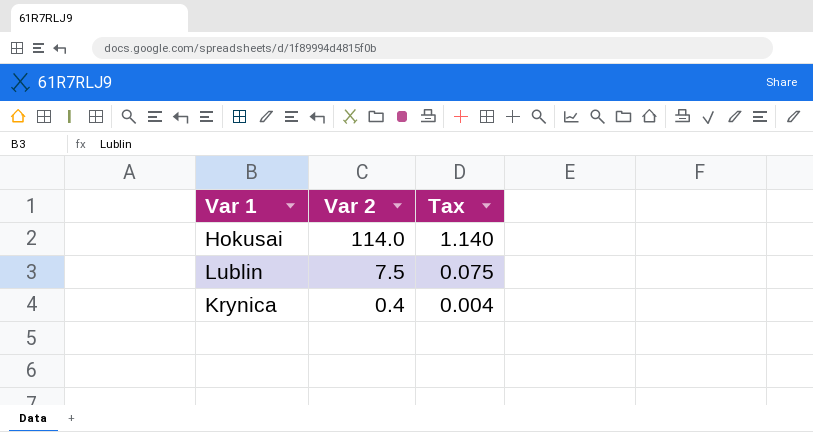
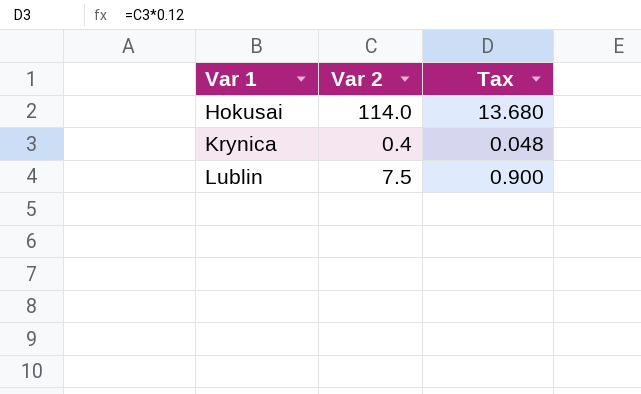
row order: Var 2 descending -> Var 1 ascending
column Tax | formula: [Var 2] * 0.01 -> [Var 2] * 0.12

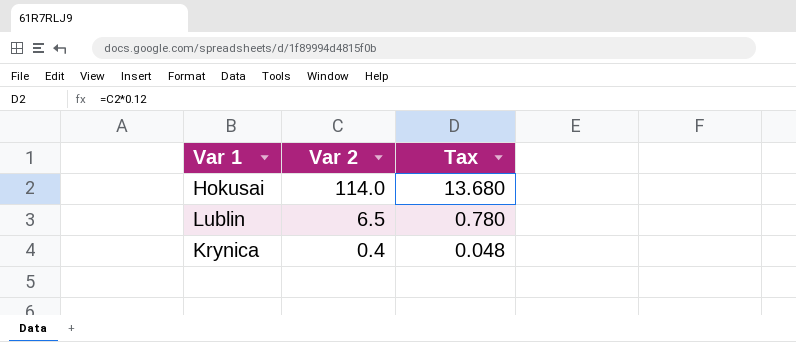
row order: Var 1 ascending -> Var 2 descending
Lublin | Var 2: 7.5 -> 6.5
Lublin | Tax: 0.900 -> 0.780

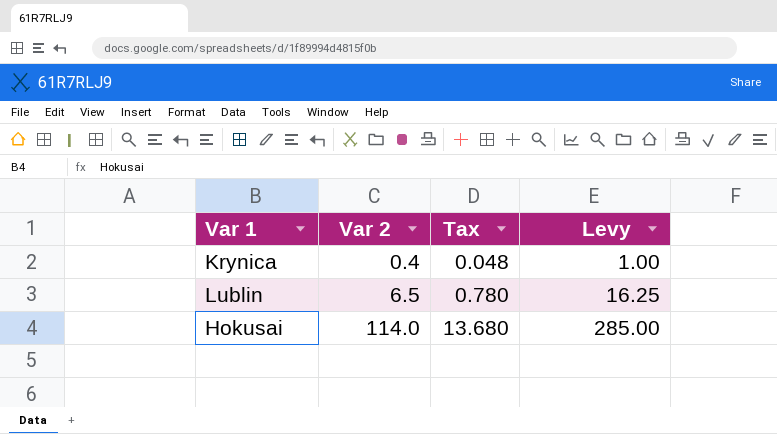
row order: Var 2 descending -> Var 2 ascending
column Levy | formula: none -> [Var 2] * 2.5

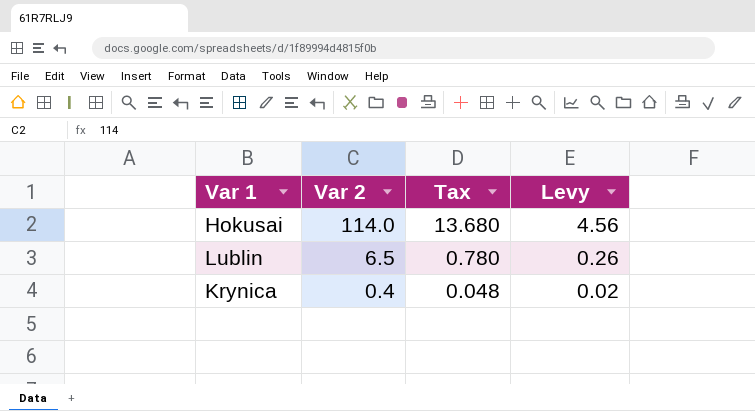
row order: Var 2 ascending -> Var 2 descending
column Levy | formula: [Var 2] * 2.5 -> [Var 2] * 0.04

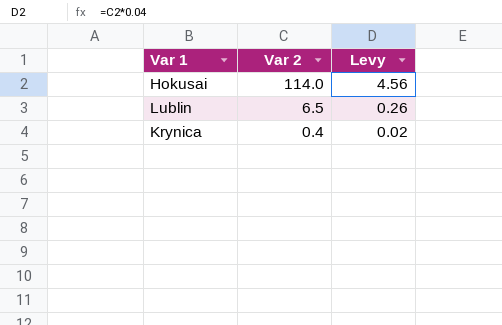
column Tax | formula: [Var 2] * 0.12 -> none

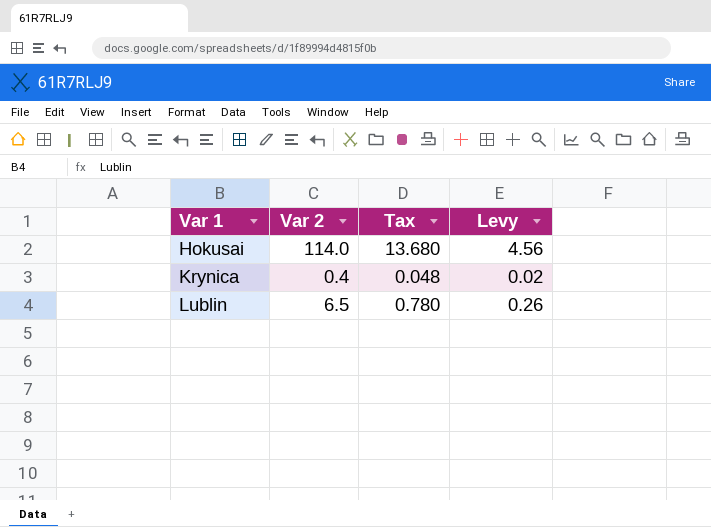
row order: Var 2 descending -> Var 1 ascending
column Tax | formula: none -> [Var 2] * 0.12

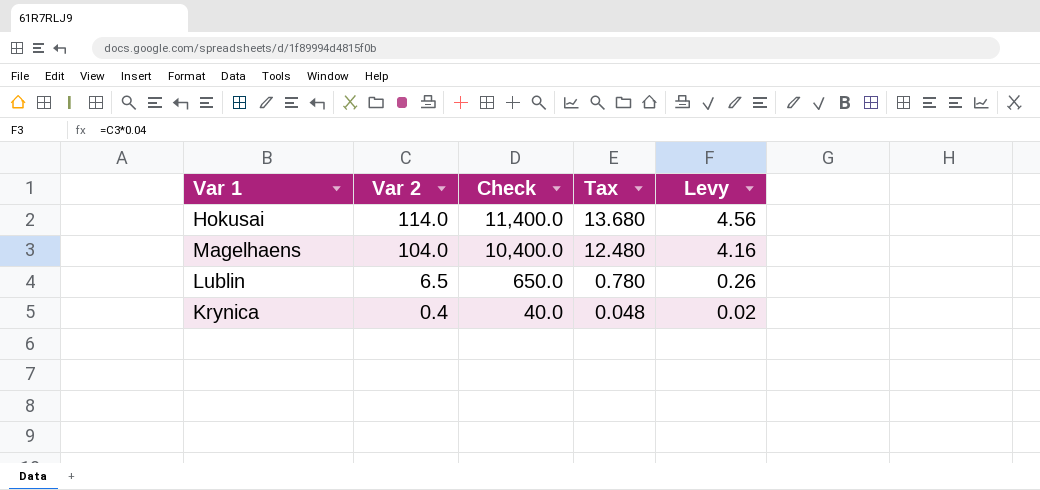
row order: Var 1 ascending -> Var 2 descending
column Check | formula: none -> [Var 2] * 100
row Magelhaens: none -> 104.0 | 10,400.0 | 12.480 | 4.16

